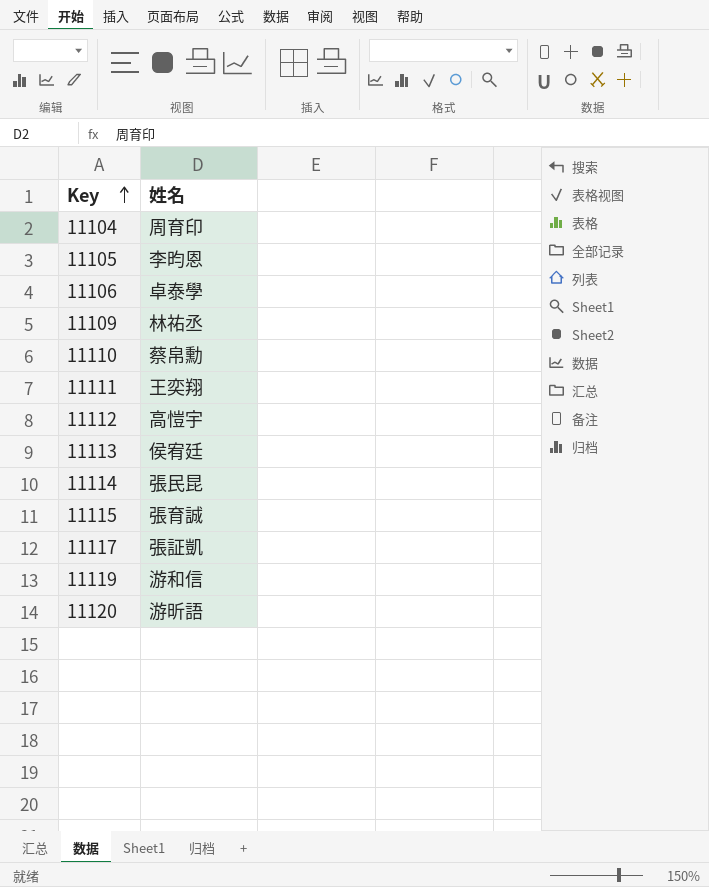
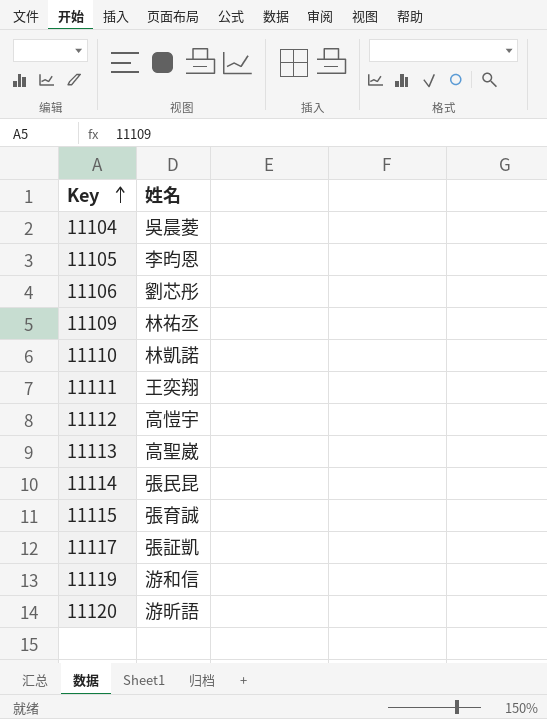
11104 | 姓名: 周育印 -> 吳晨菱
11106 | 姓名: 卓泰學 -> 劉芯彤
11110 | 姓名: 蔡帛勳 -> 林凱諾
11113 | 姓名: 侯宥廷 -> 高聖崴

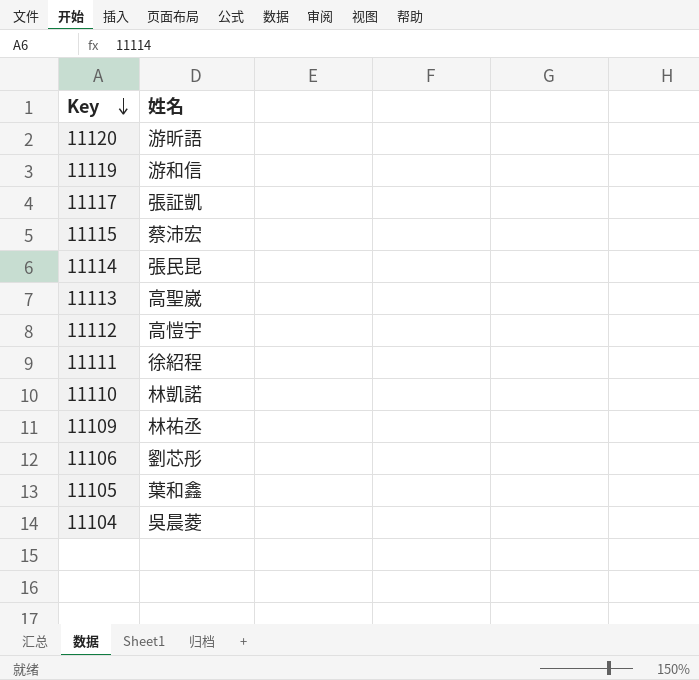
row order: Key ascending -> Key descending
11115 | 姓名: 張育誠 -> 蔡沛宏
11111 | 姓名: 王奕翔 -> 徐紹程
11105 | 姓名: 李昀恩 -> 葉和鑫

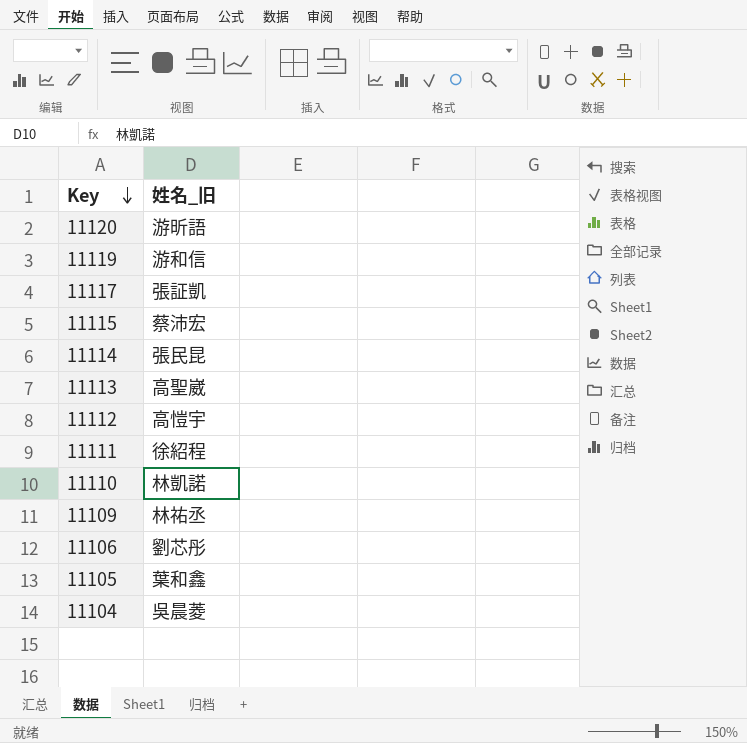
column name: 姓名 -> 姓名_旧

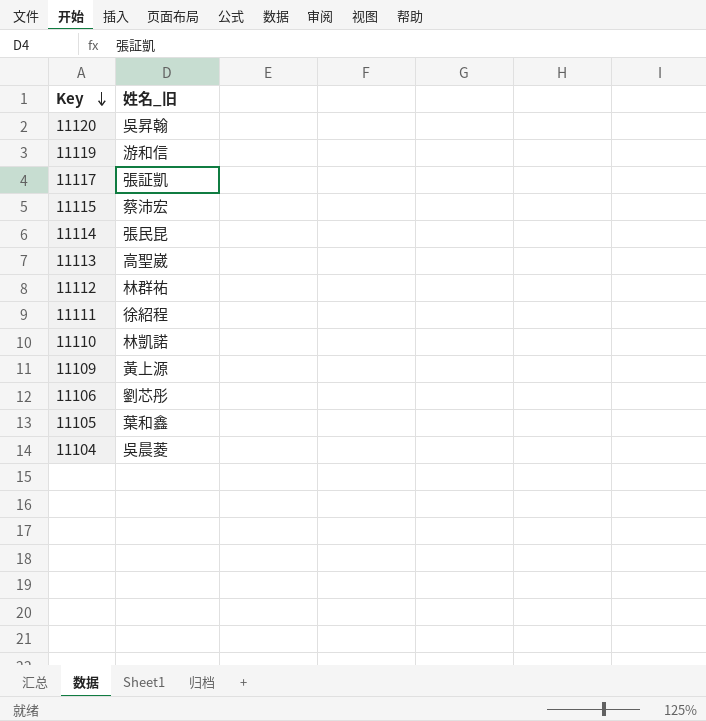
11120 | 姓名_旧: 游昕語 -> 吳昇翰
11112 | 姓名_旧: 高愷宇 -> 林群祐
11109 | 姓名_旧: 林祐丞 -> 黃上源

